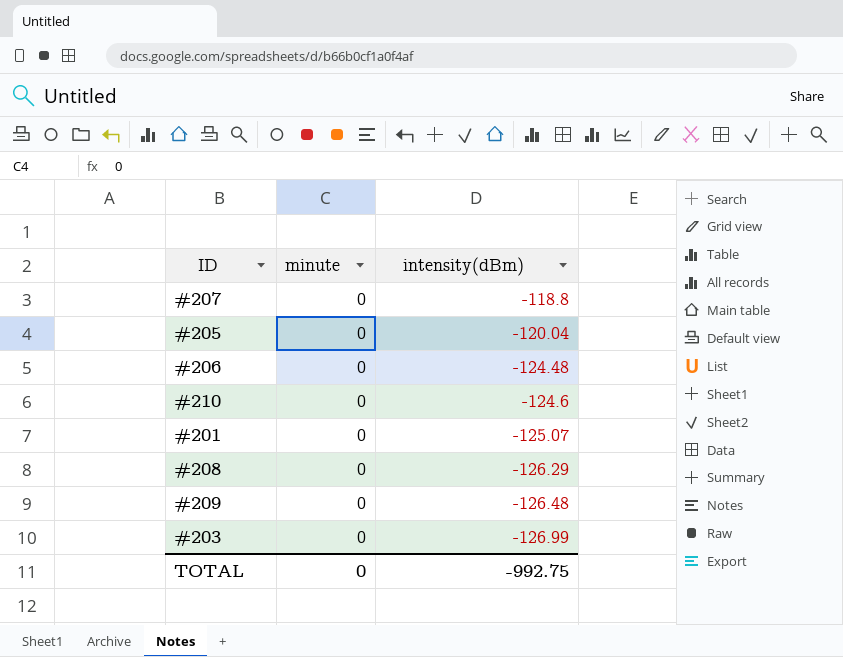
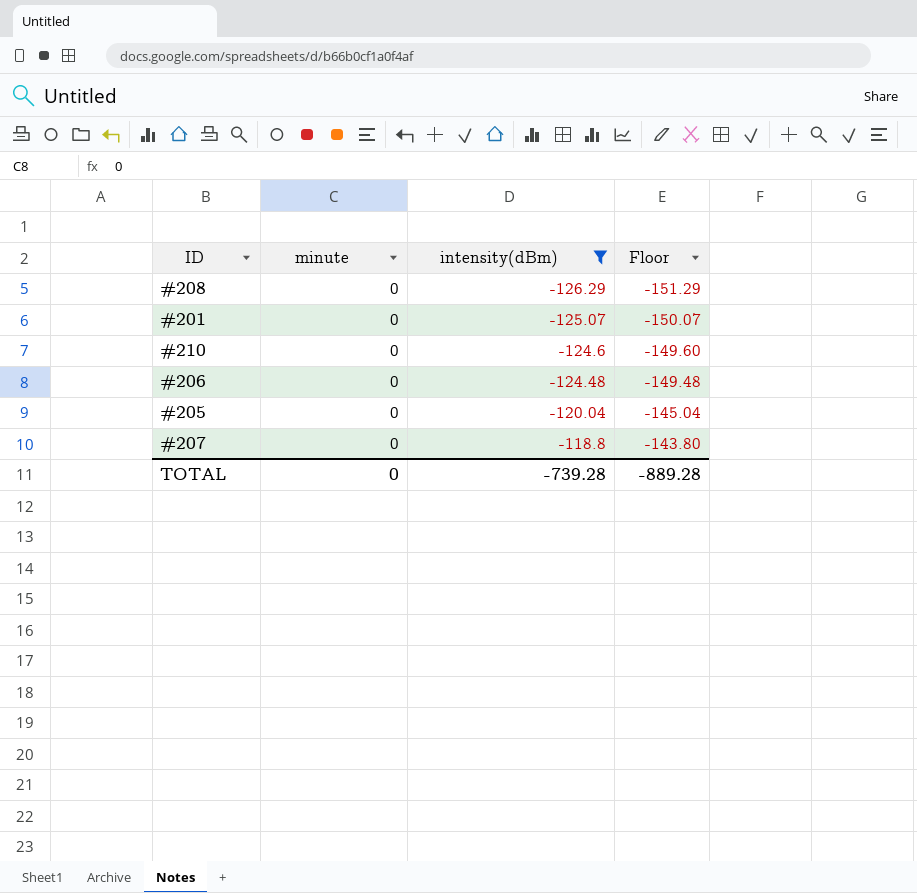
filter: none -> intensity(dBm) >= -126.29
row order: intensity(dBm) descending -> intensity(dBm) ascending
column Floor | formula: none -> [intensity(dBm)] - 25
TOTAL | intensity(dBm): -992.75 -> -739.28

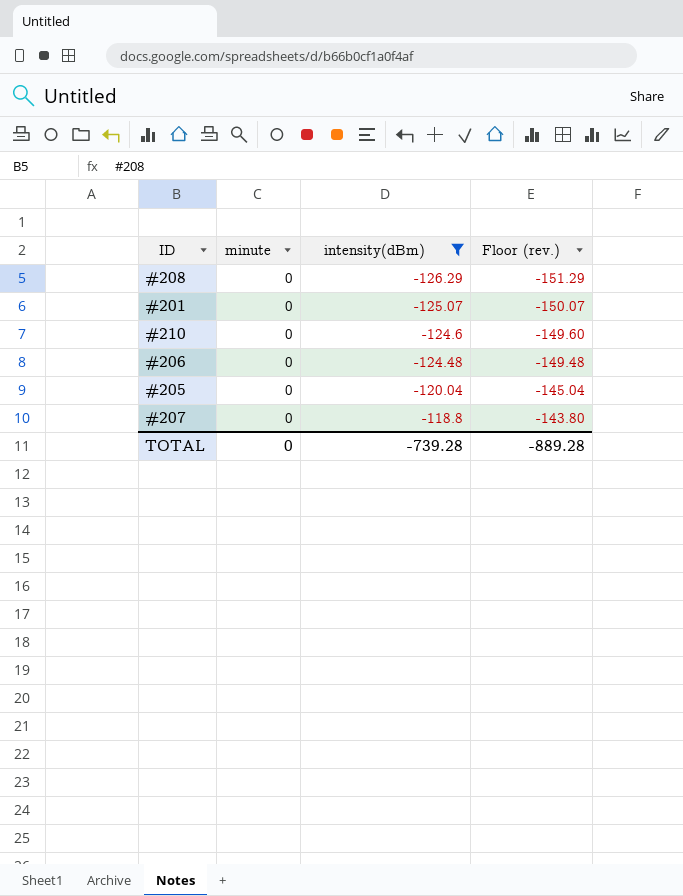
column name: Floor -> Floor (rev.)

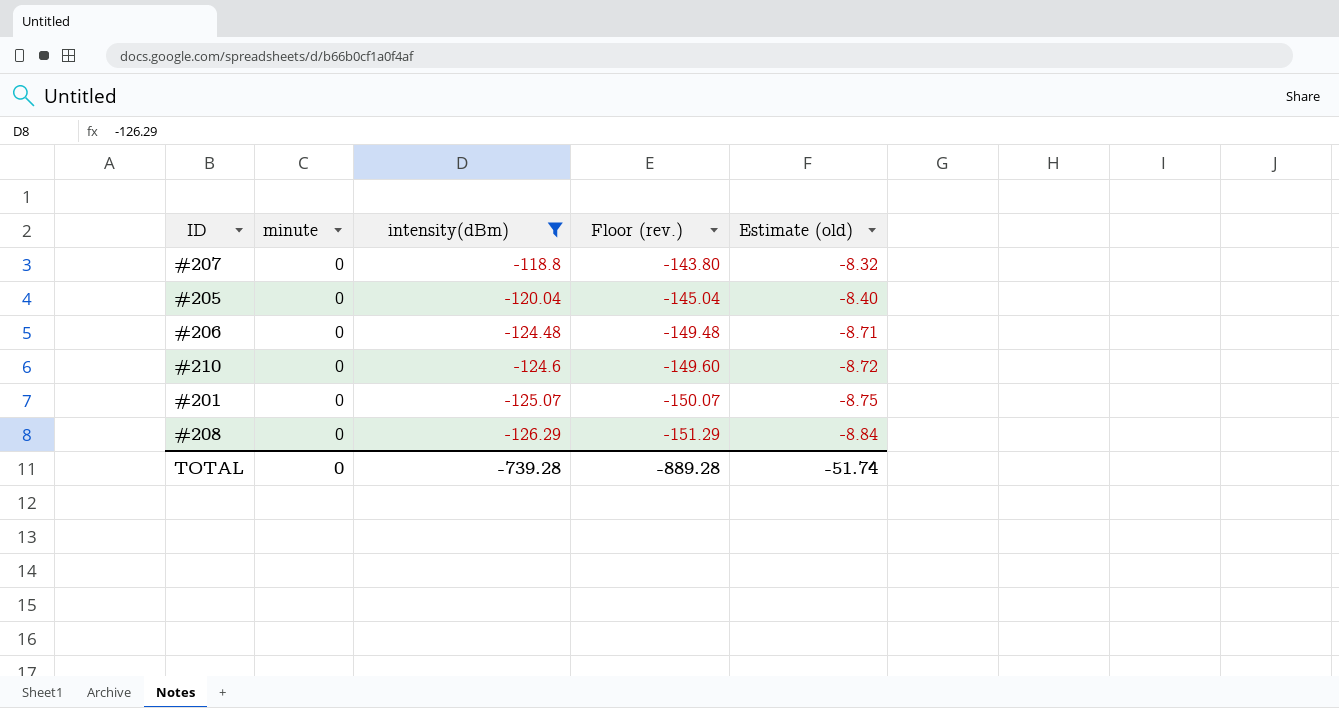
row order: intensity(dBm) ascending -> intensity(dBm) descending
column Estimate (old) | formula: none -> [intensity(dBm)] * 0.07

